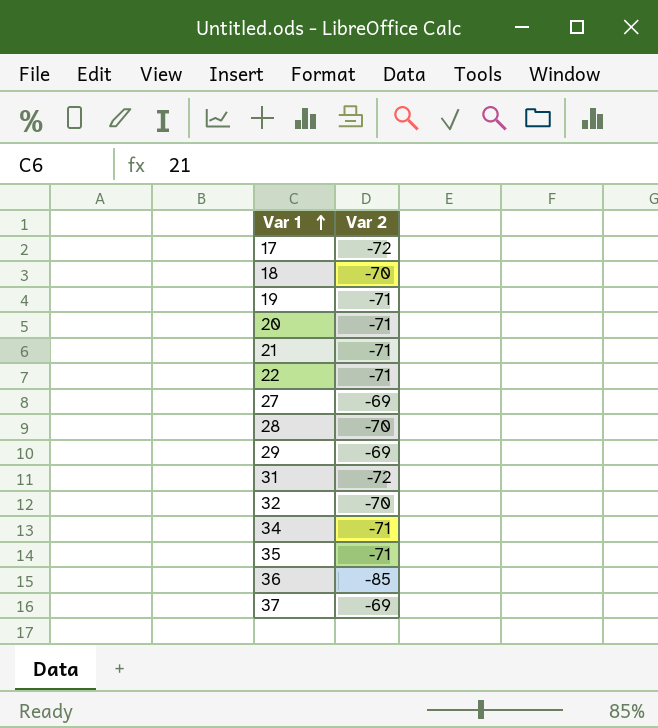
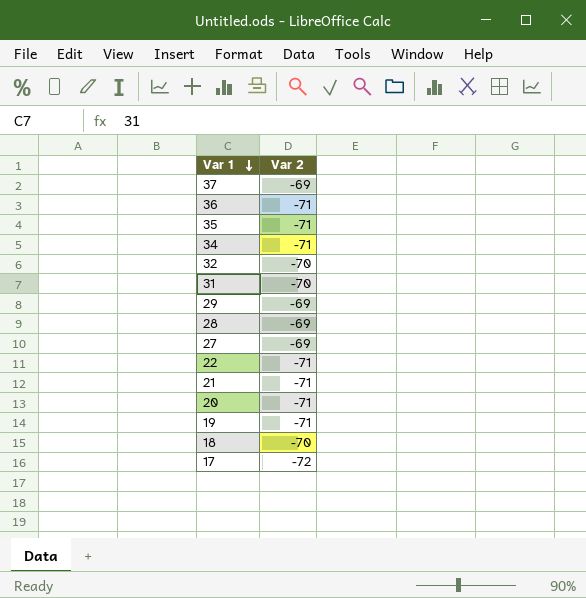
row order: Var 1 ascending -> Var 1 descending
36 | Var 2: -85 -> -71
31 | Var 2: -72 -> -70
28 | Var 2: -70 -> -69

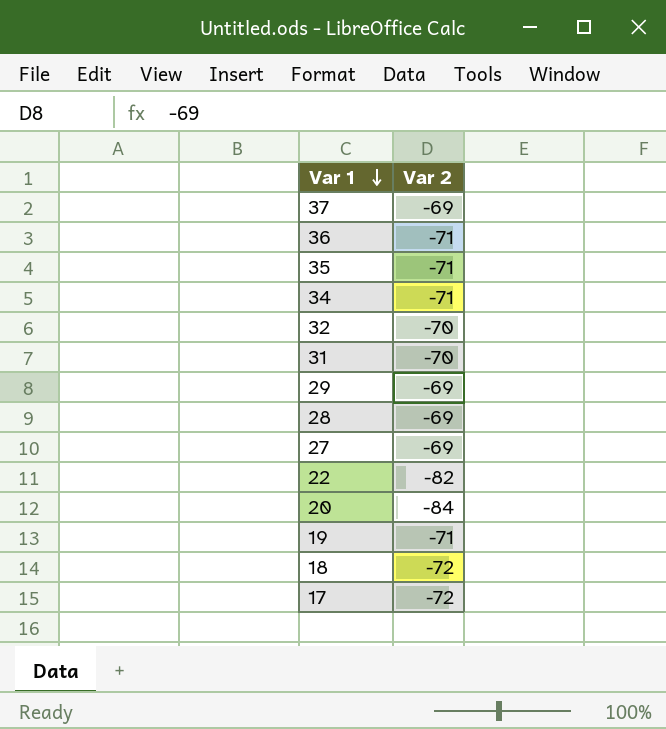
row 21: -71 -> none
22 | Var 2: -71 -> -82
20 | Var 2: -71 -> -84
18 | Var 2: -70 -> -72

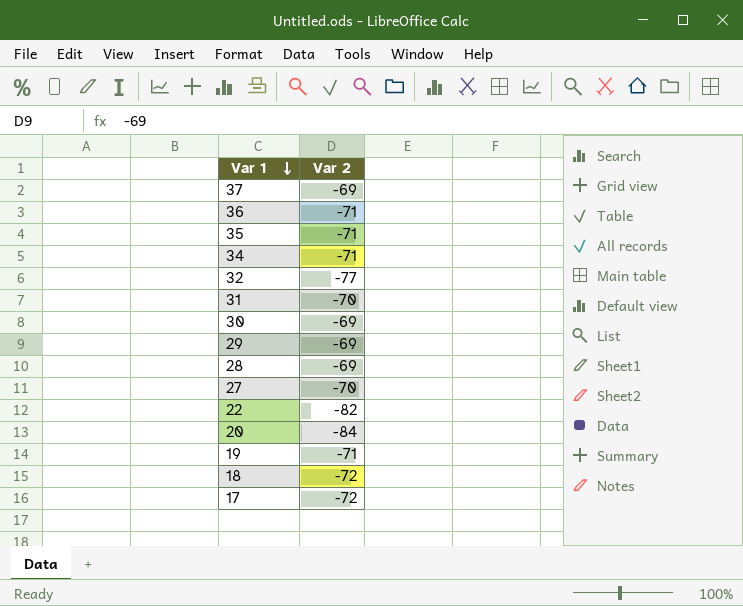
32 | Var 2: -70 -> -77
row 30: none -> -69
27 | Var 2: -69 -> -70

